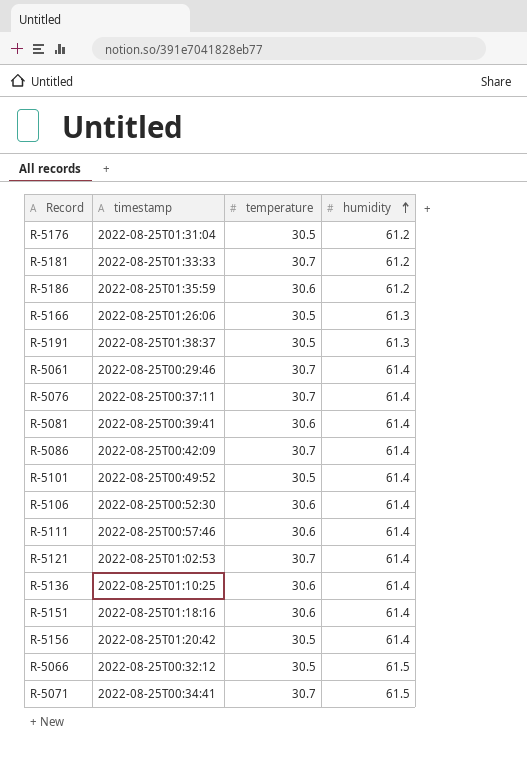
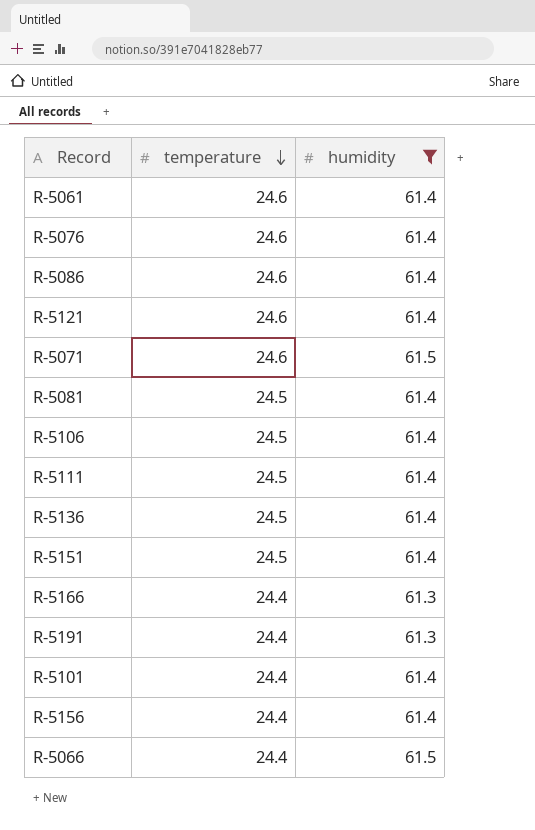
filter: none -> humidity != 61.2
row order: humidity ascending -> temperature descending
column timestamp | position: 2 -> none
R-5061 | temperature: 30.7 -> 24.6
R-5076 | temperature: 30.7 -> 24.6
R-5086 | temperature: 30.7 -> 24.6
R-5121 | temperature: 30.7 -> 24.6
R-5071 | temperature: 30.7 -> 24.6
R-5081 | temperature: 30.6 -> 24.5
R-5106 | temperature: 30.6 -> 24.5
R-5111 | temperature: 30.6 -> 24.5
R-5136 | temperature: 30.6 -> 24.5
R-5151 | temperature: 30.6 -> 24.5
R-5166 | temperature: 30.5 -> 24.4
R-5191 | temperature: 30.5 -> 24.4
R-5101 | temperature: 30.5 -> 24.4
R-5156 | temperature: 30.5 -> 24.4
R-5066 | temperature: 30.5 -> 24.4

